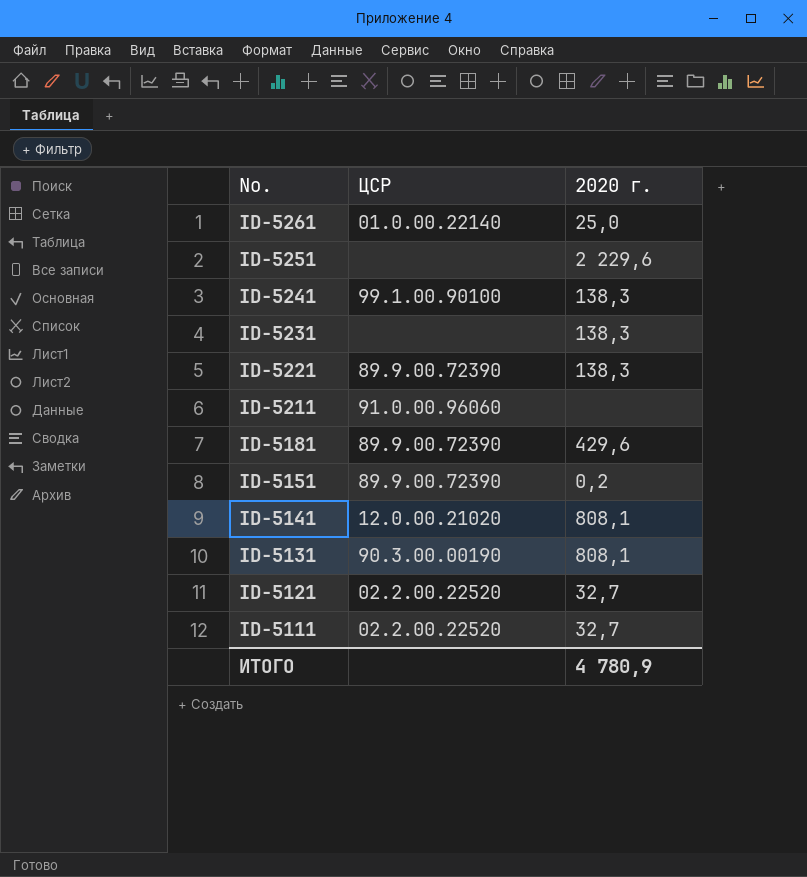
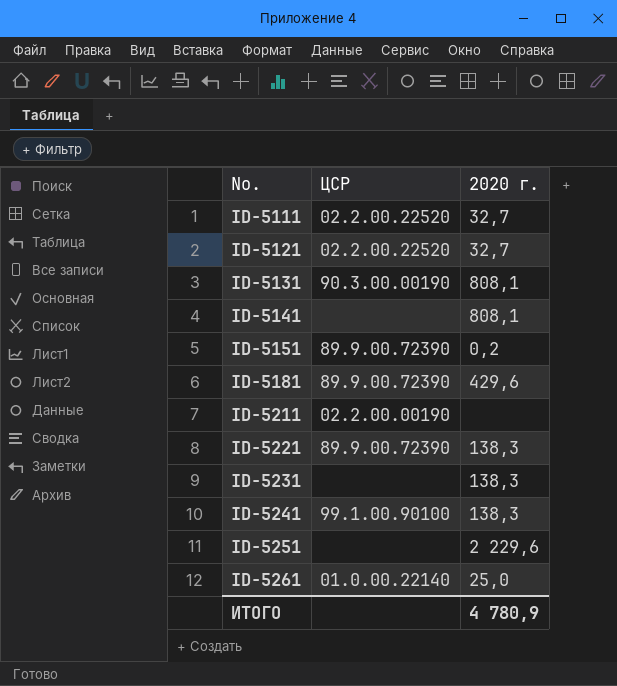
row order: No. descending -> No. ascending
ID-5141 | ЦСР: 12.0.00.21020 -> none
ID-5211 | ЦСР: 91.0.00.96060 -> 02.2.00.00190

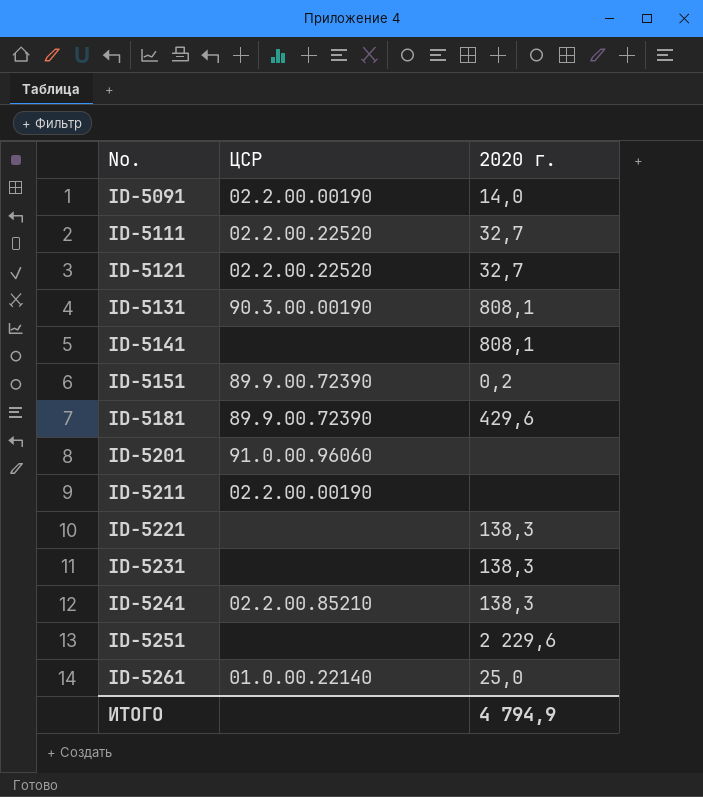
row ID-5091: none -> 02.2.00.00190 | 14,0
row ID-5201: none -> 91.0.00.96060 | none
ID-5221 | ЦСР: 89.9.00.72390 -> none
ID-5241 | ЦСР: 99.1.00.90100 -> 02.2.00.85210
ИТОГО | 2020 г.: 4 780,9 -> 4 794,9

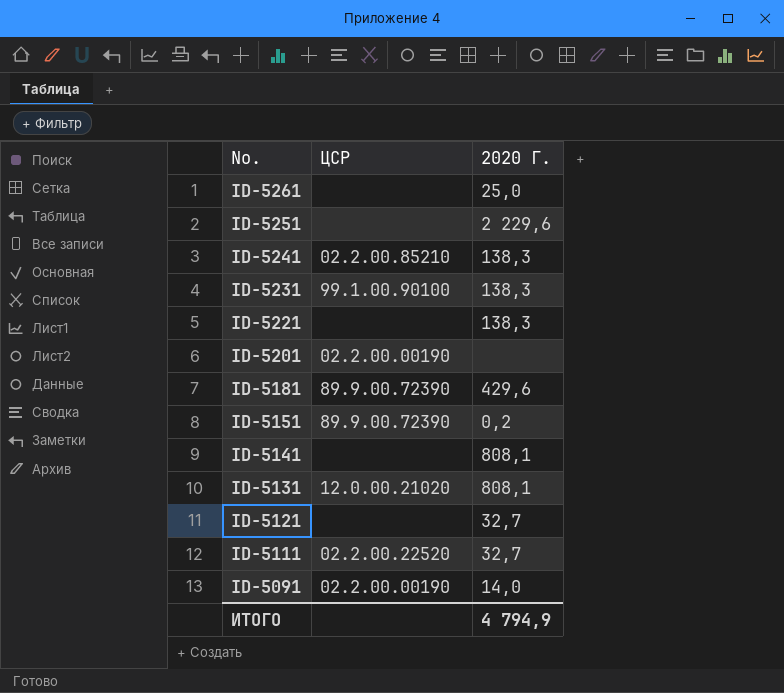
row order: No. ascending -> No. descending
column name: 2020 г. -> 2020 Г.
row ID-5211: 02.2.00.00190 | none -> none
ID-5261 | ЦСР: 01.0.00.22140 -> none
ID-5231 | ЦСР: none -> 99.1.00.90100
ID-5201 | ЦСР: 91.0.00.96060 -> 02.2.00.00190
ID-5131 | ЦСР: 90.3.00.00190 -> 12.0.00.21020
ID-5121 | ЦСР: 02.2.00.22520 -> none

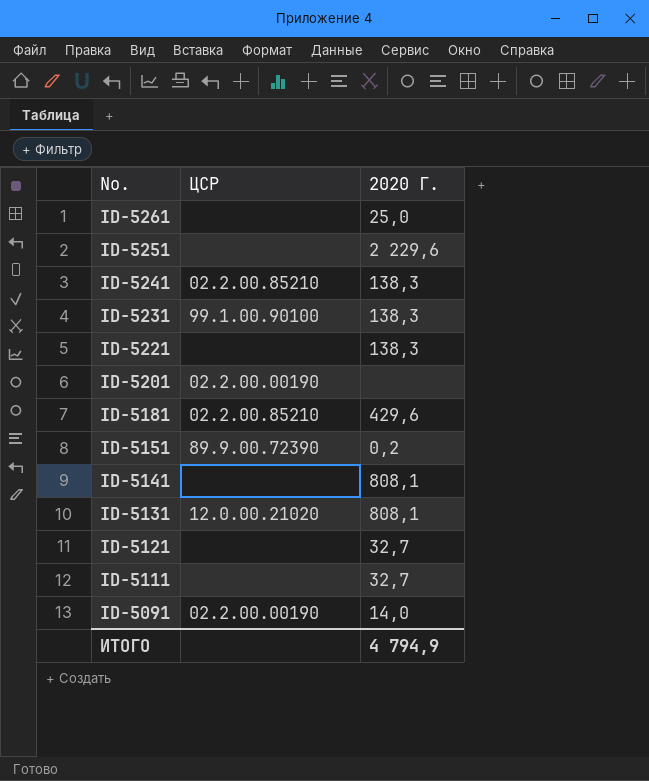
ID-5181 | ЦСР: 89.9.00.72390 -> 02.2.00.85210
ID-5111 | ЦСР: 02.2.00.22520 -> none

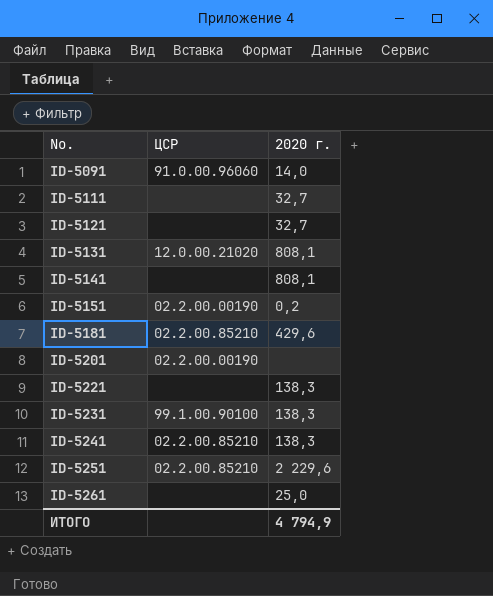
row order: No. descending -> No. ascending
column name: 2020 Г. -> 2020 г.
ID-5091 | ЦСР: 02.2.00.00190 -> 91.0.00.96060
ID-5151 | ЦСР: 89.9.00.72390 -> 02.2.00.00190
ID-5251 | ЦСР: none -> 02.2.00.85210

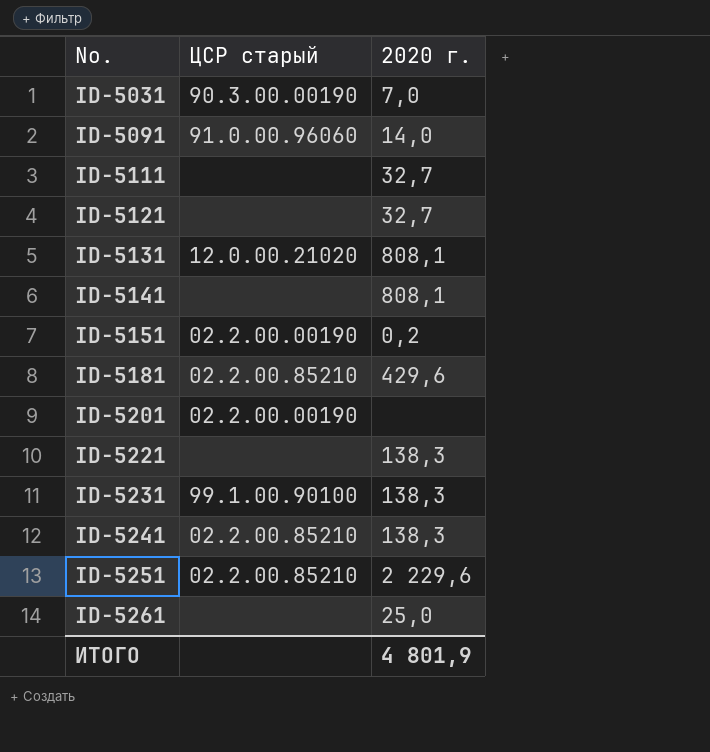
column name: ЦСР -> ЦСР старый
row ID-5031: none -> 90.3.00.00190 | 7,0
ИТОГО | 2020 г.: 4 794,9 -> 4 801,9

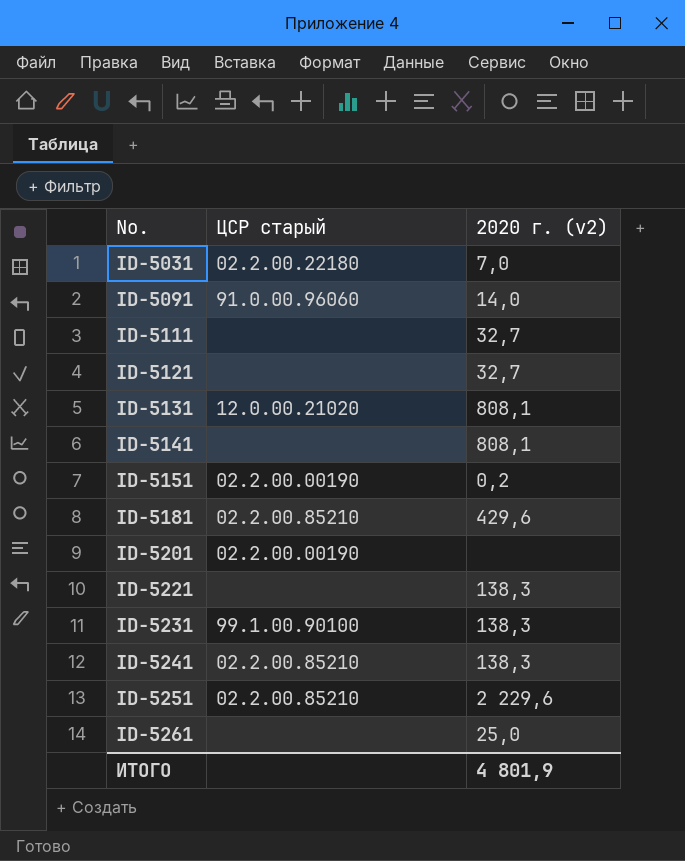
column name: 2020 г. -> 2020 г. (v2)
ID-5031 | ЦСР старый: 90.3.00.00190 -> 02.2.00.22180

